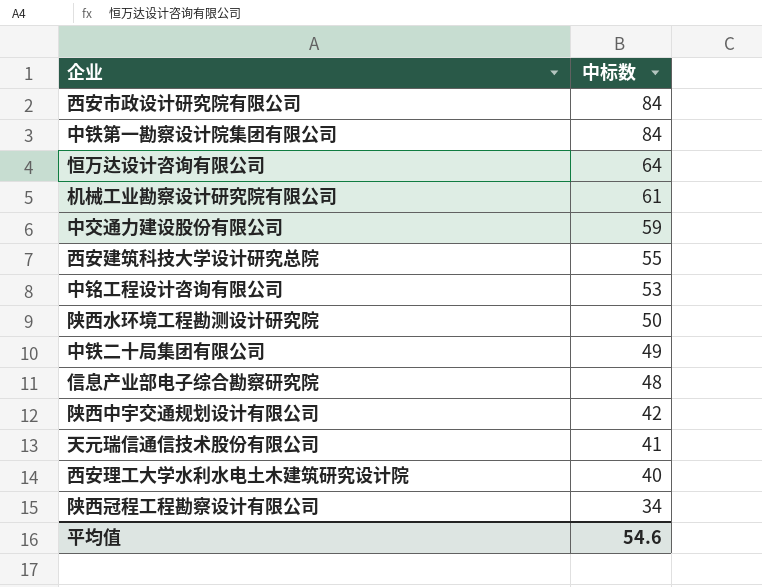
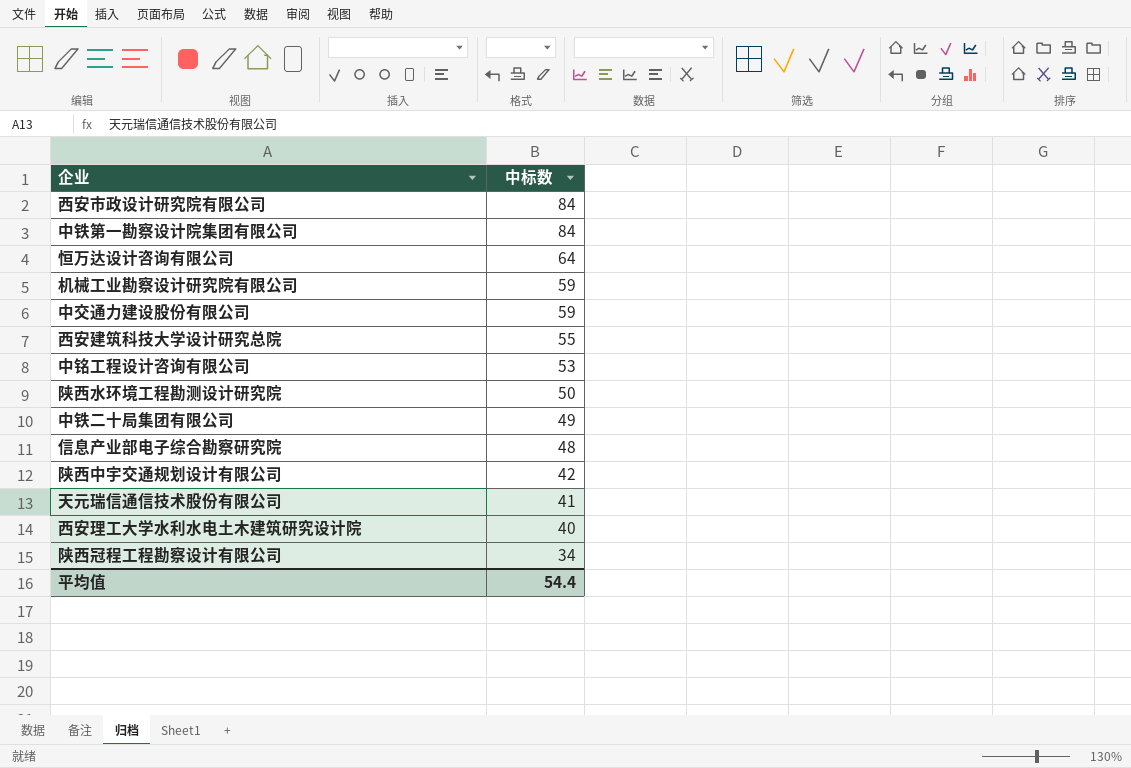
机械工业勘察设计研究院有限公司 | 中标数: 61 -> 59
平均值 | 中标数: 54.6 -> 54.4

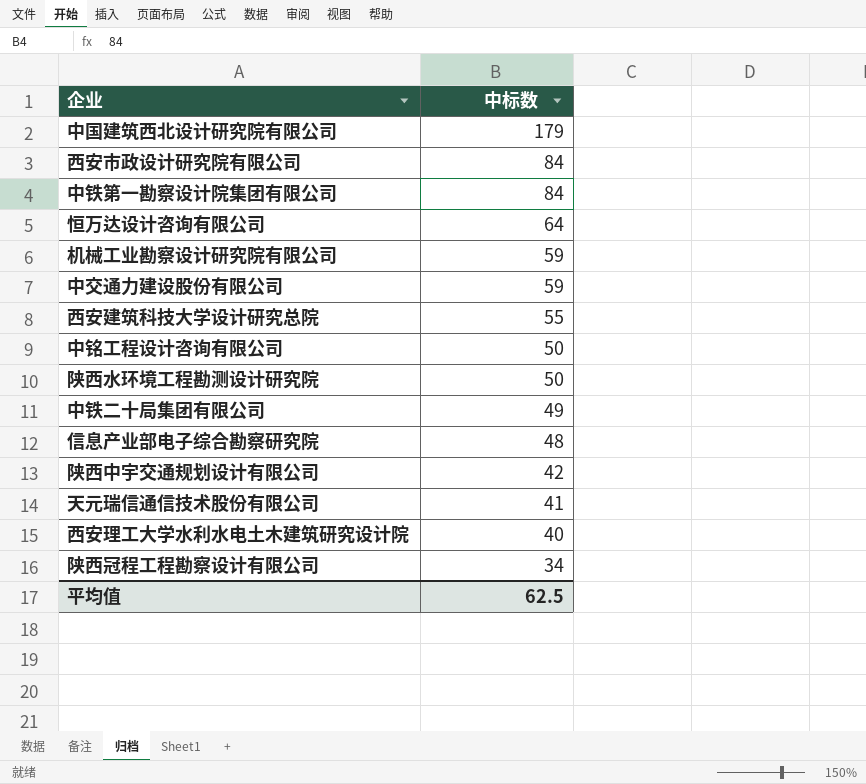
row 中国建筑西北设计研究院有限公司: none -> 179
中铭工程设计咨询有限公司 | 中标数: 53 -> 50
平均值 | 中标数: 54.4 -> 62.5

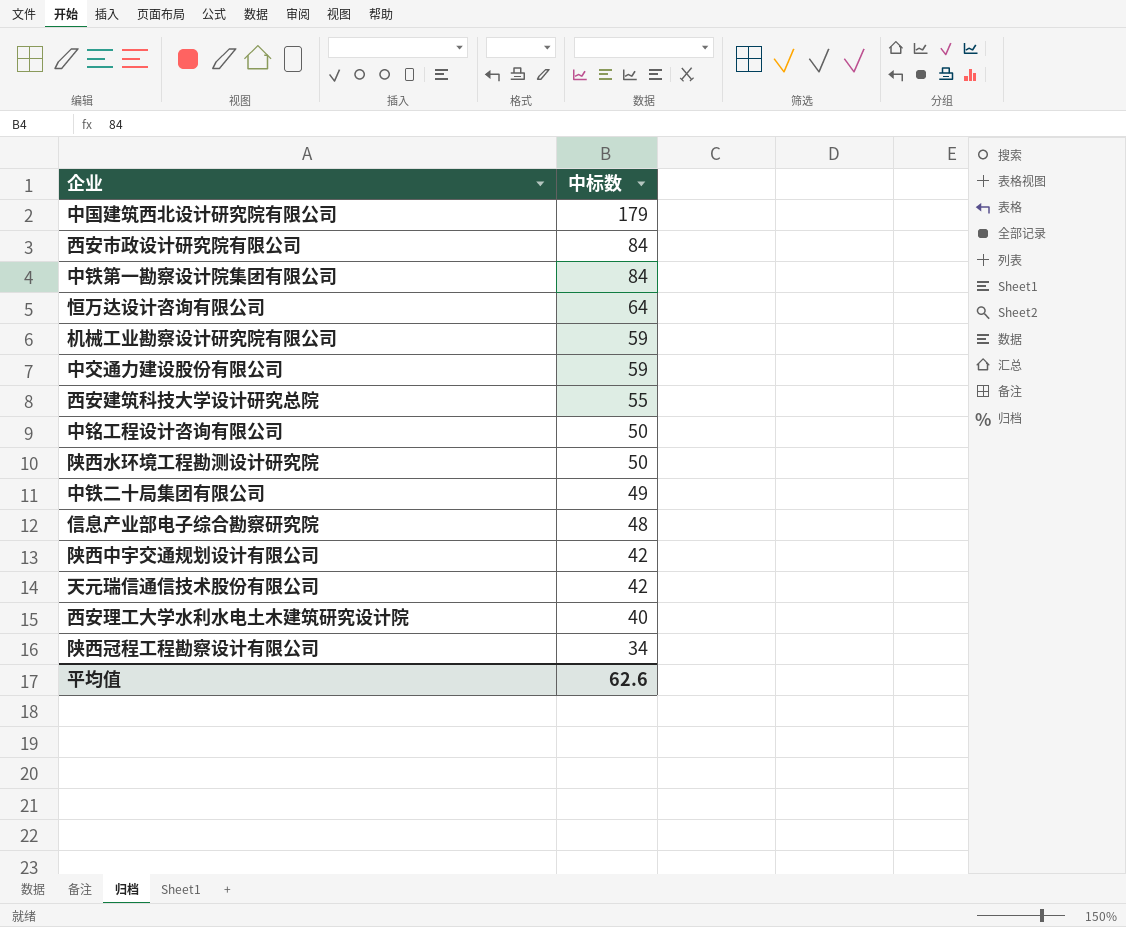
天元瑞信通信技术股份有限公司 | 中标数: 41 -> 42
平均值 | 中标数: 62.5 -> 62.6

